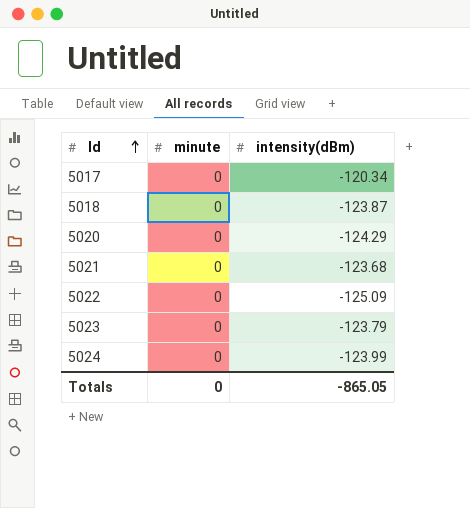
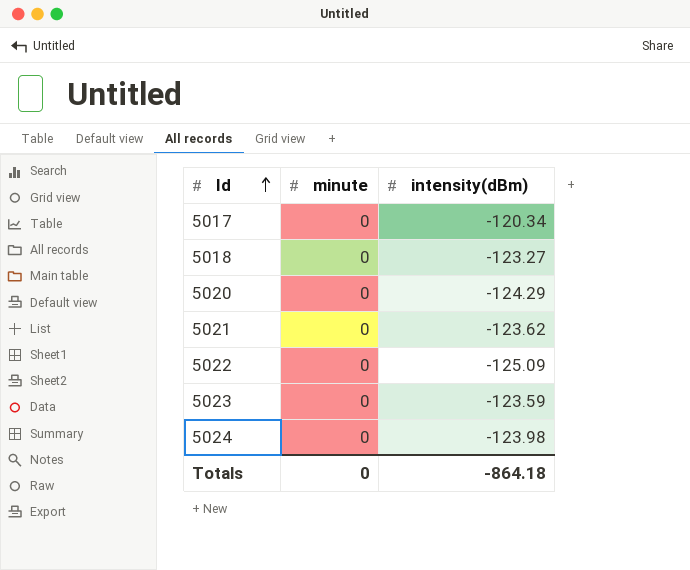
5018 | intensity(dBm): -123.87 -> -123.27
5021 | intensity(dBm): -123.68 -> -123.62
5023 | intensity(dBm): -123.79 -> -123.59
5024 | intensity(dBm): -123.99 -> -123.98
Totals | intensity(dBm): -865.05 -> -864.18

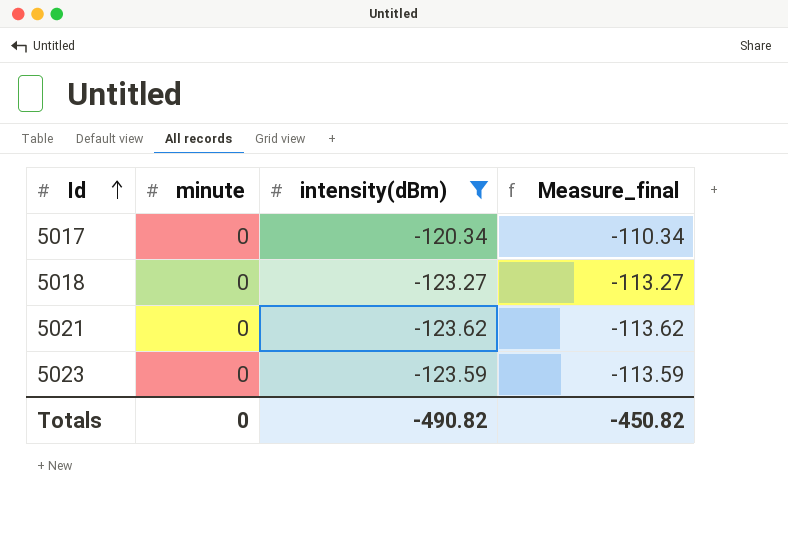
filter: none -> intensity(dBm) >= -123.62
column Measure_final | formula: none -> [intensity(dBm)] + 10
Totals | intensity(dBm): -864.18 -> -490.82

